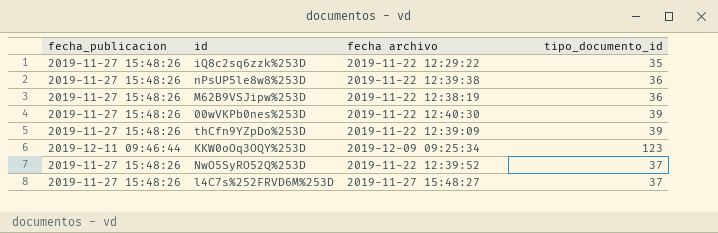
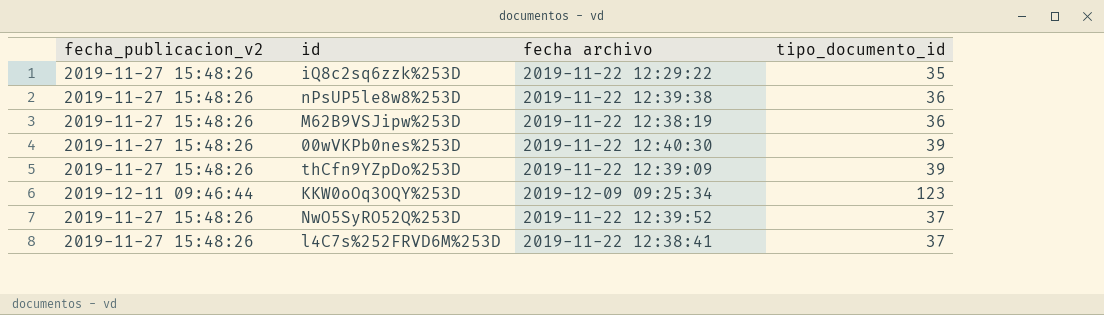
column name: fecha_publicacion -> fecha_publicacion_v2
l4C7s%252FRVD6M%253D | fecha archivo: 2019-11-27 15:48:27 -> 2019-11-22 12:38:41

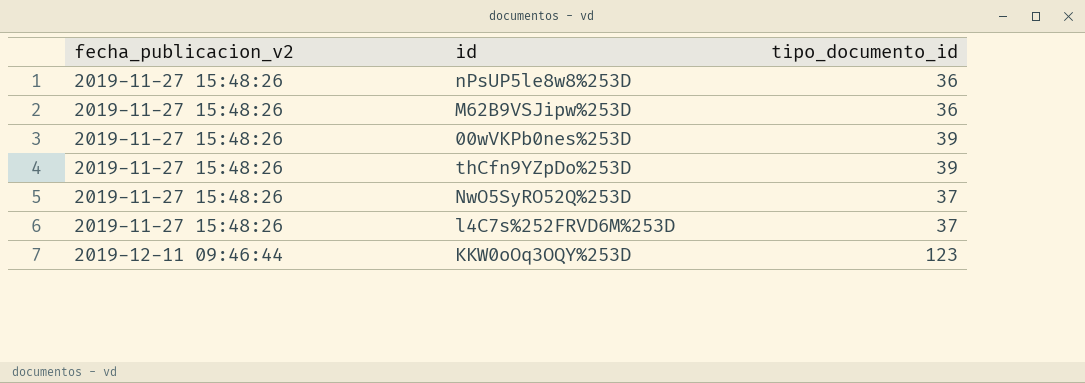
row order: none -> fecha_publicacion_v2 ascending
column fecha archivo | position: 3 -> none
row iQ8c2sq6zzk%253D: 2019-11-27 15:48:26 | 2019-11-22 12:29:22 | 35 -> none

